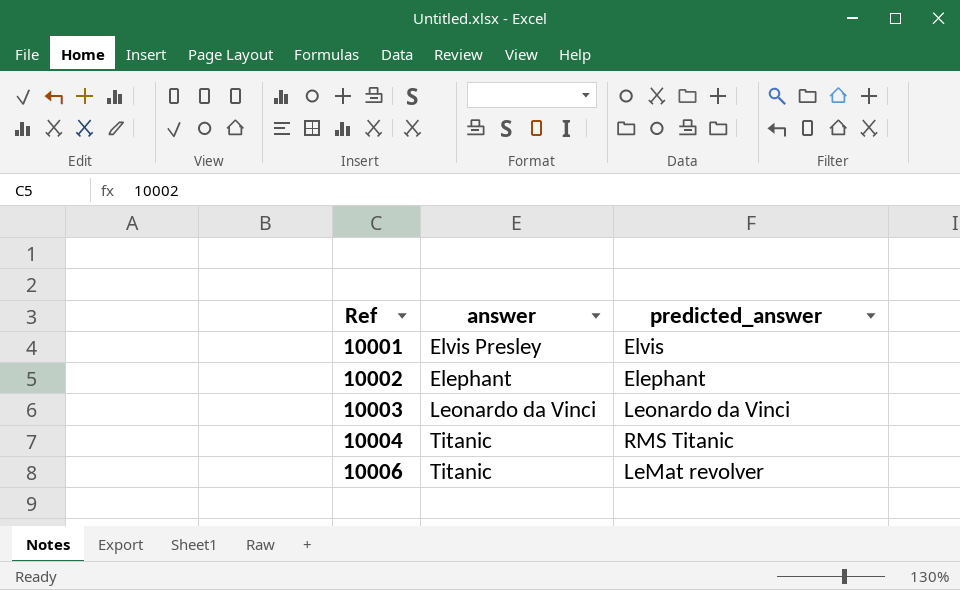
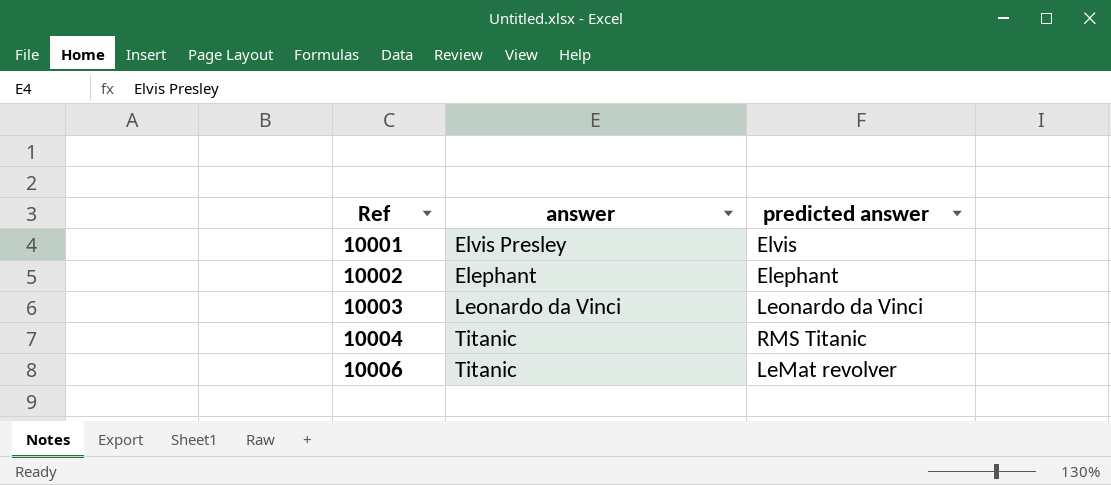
column name: predicted_answer -> predicted answer

